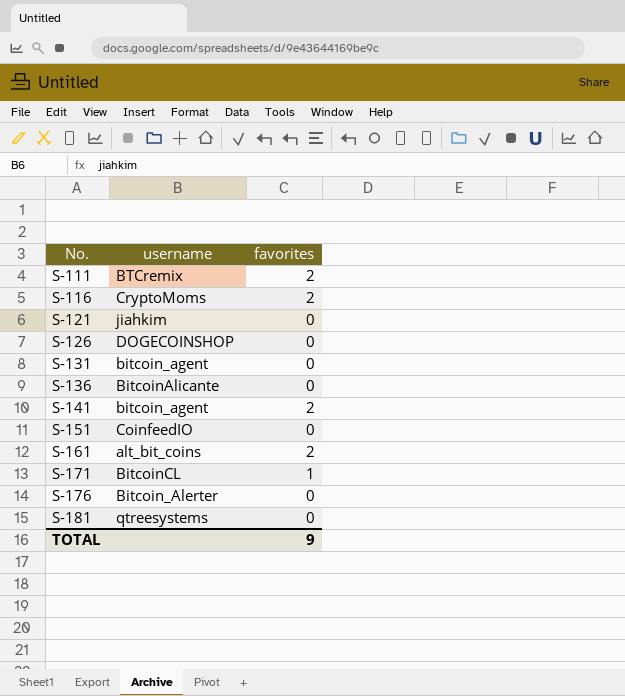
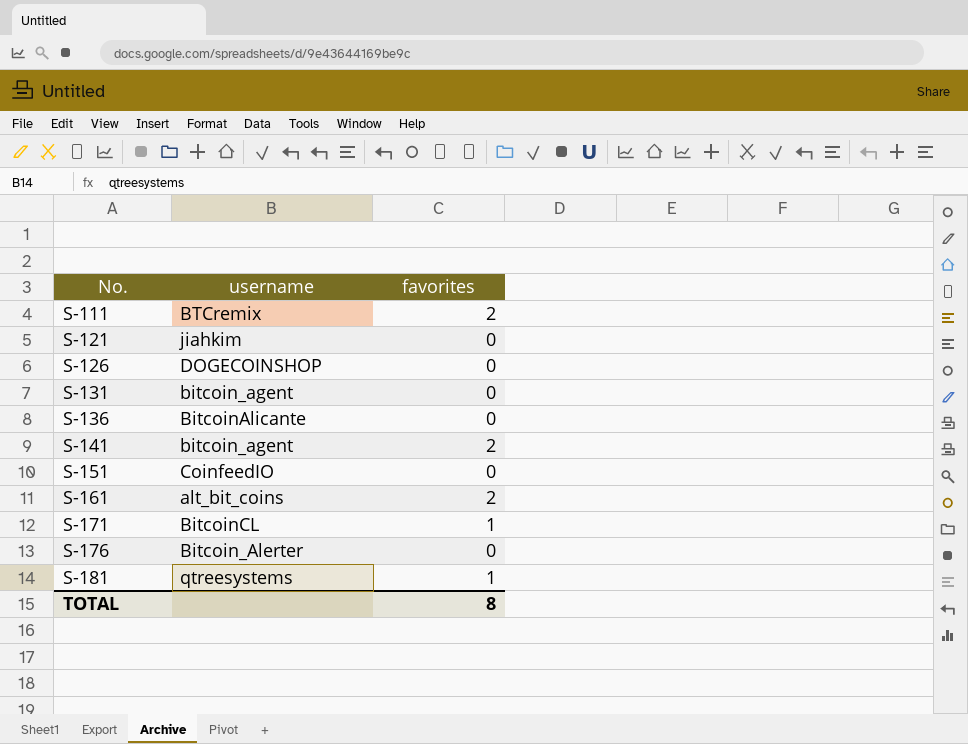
row S-116: CryptoMoms | 2 -> none
S-181 | favorites: 0 -> 1
TOTAL | favorites: 9 -> 8

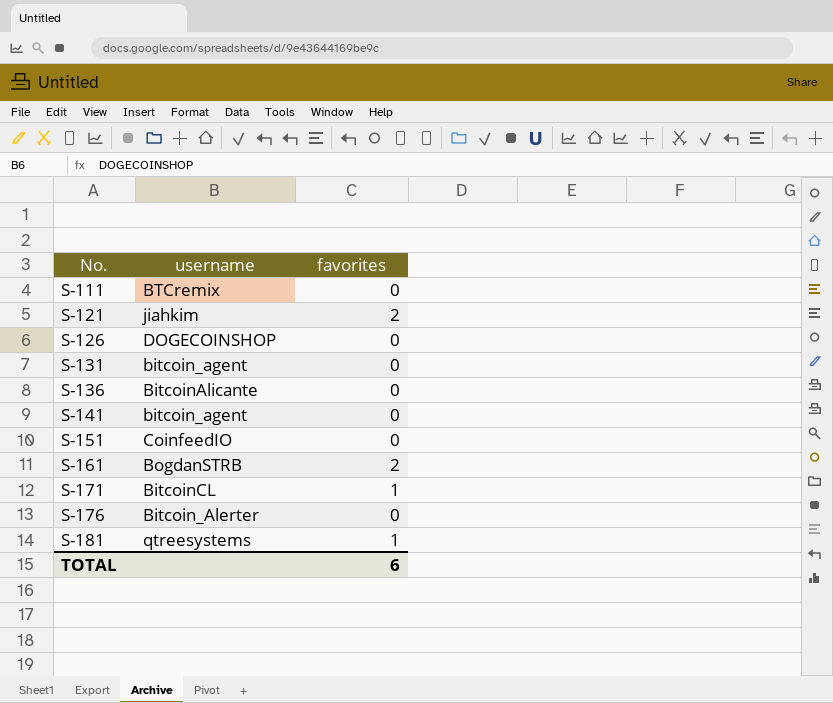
S-111 | favorites: 2 -> 0
S-121 | favorites: 0 -> 2
S-141 | favorites: 2 -> 0
S-161 | username: alt_bit_coins -> BogdanSTRB
TOTAL | favorites: 8 -> 6

